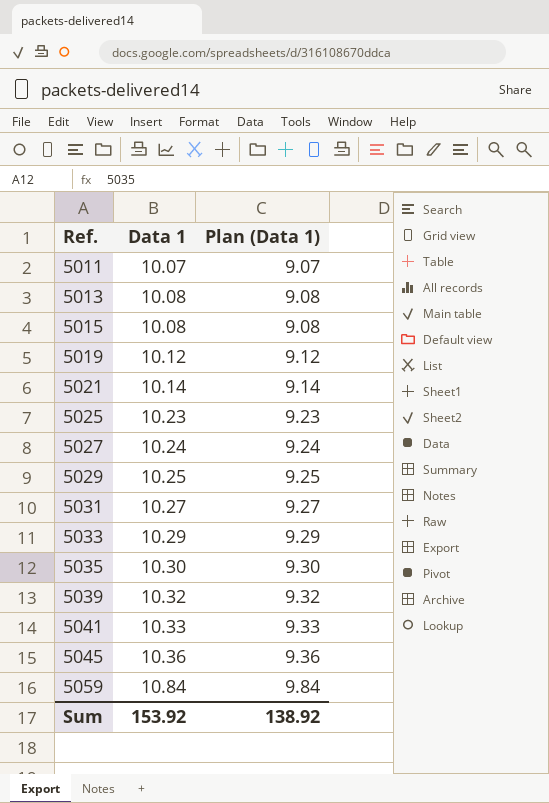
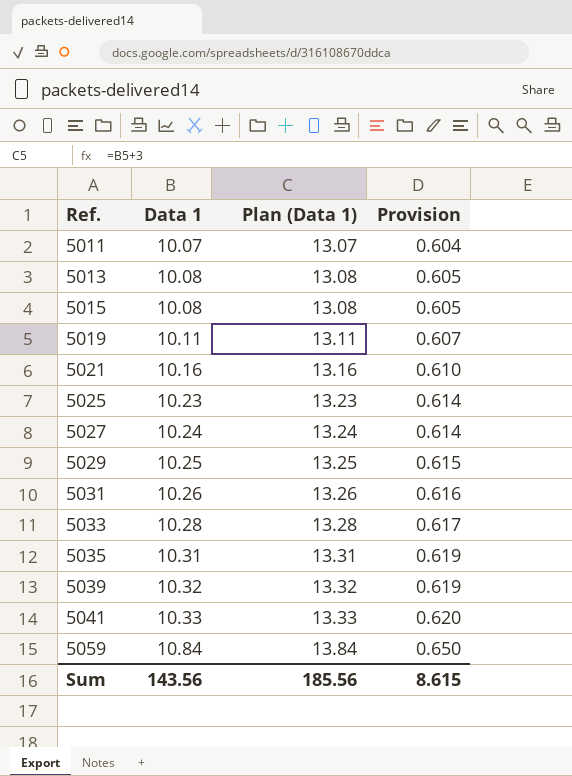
column Plan (Data 1) | formula: [Data 1] - 1 -> [Data 1] + 3
column Provision | formula: none -> [Data 1] * 0.06
row 5045: 10.36 | 9.36 -> none
5019 | Data 1: 10.12 -> 10.11
5021 | Data 1: 10.14 -> 10.16
5031 | Data 1: 10.27 -> 10.26
5033 | Data 1: 10.29 -> 10.28
5035 | Data 1: 10.30 -> 10.31
Sum | Data 1: 153.92 -> 143.56
Sum | Plan (Data 1): 138.92 -> 185.56

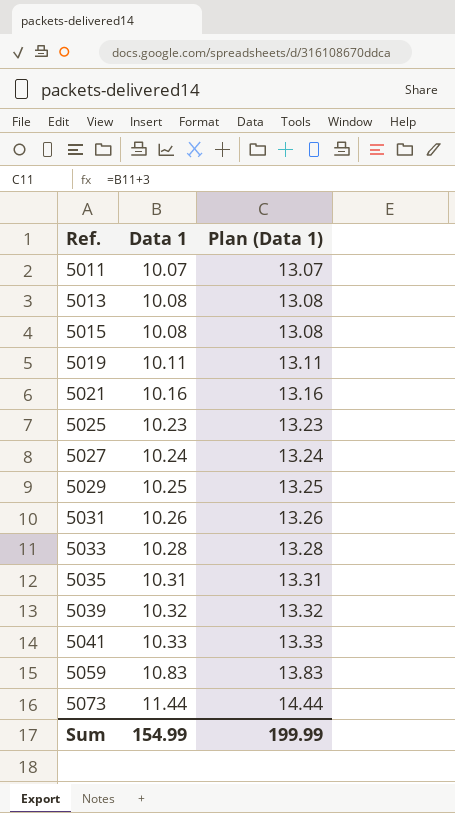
column Provision | formula: [Data 1] * 0.06 -> none
5059 | Data 1: 10.84 -> 10.83
5059 | Plan (Data 1): 13.84 -> 13.83
row 5073: none -> 11.44 | 14.44
Sum | Data 1: 143.56 -> 154.99
Sum | Plan (Data 1): 185.56 -> 199.99

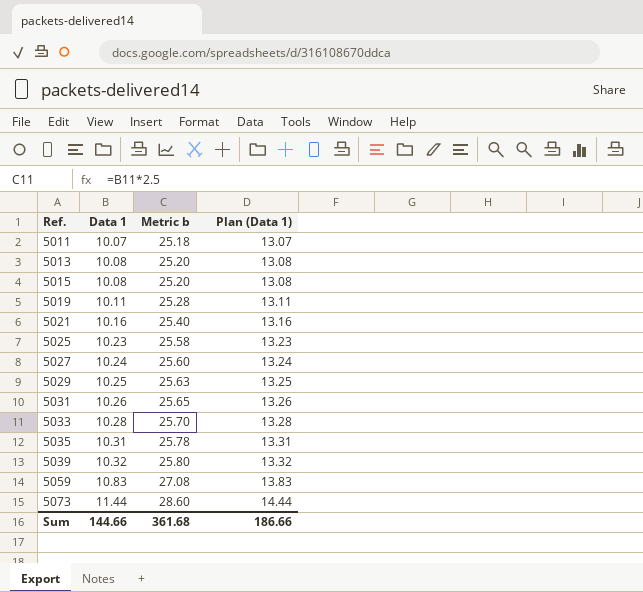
column Metric b | formula: none -> [Data 1] * 2.5
row 5041: 10.33 | 13.33 -> none
Sum | Data 1: 154.99 -> 144.66
Sum | Plan (Data 1): 199.99 -> 186.66

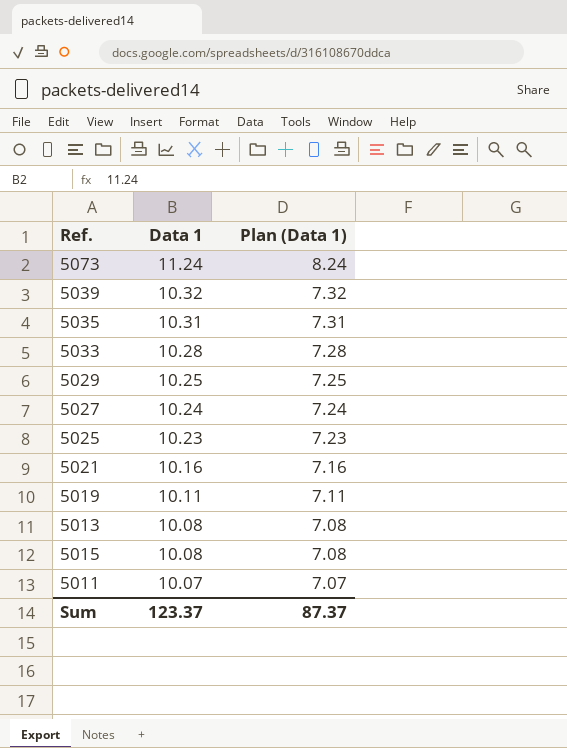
row order: Ref. ascending -> Data 1 descending
column Metric b | formula: [Data 1] * 2.5 -> none
column Plan (Data 1) | formula: [Data 1] + 3 -> [Data 1] - 3
row 5031: 10.26 | 25.65 | 13.26 -> none
row 5059: 10.83 | 27.08 | 13.83 -> none
5073 | Data 1: 11.44 -> 11.24
Sum | Data 1: 144.66 -> 123.37
Sum | Plan (Data 1): 186.66 -> 87.37

